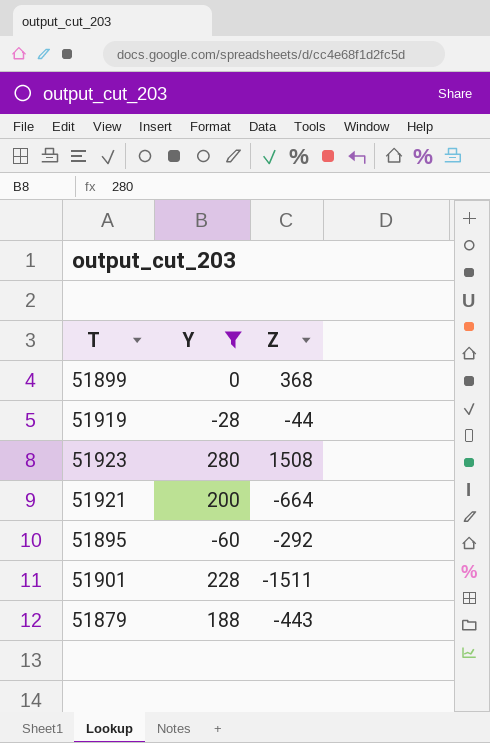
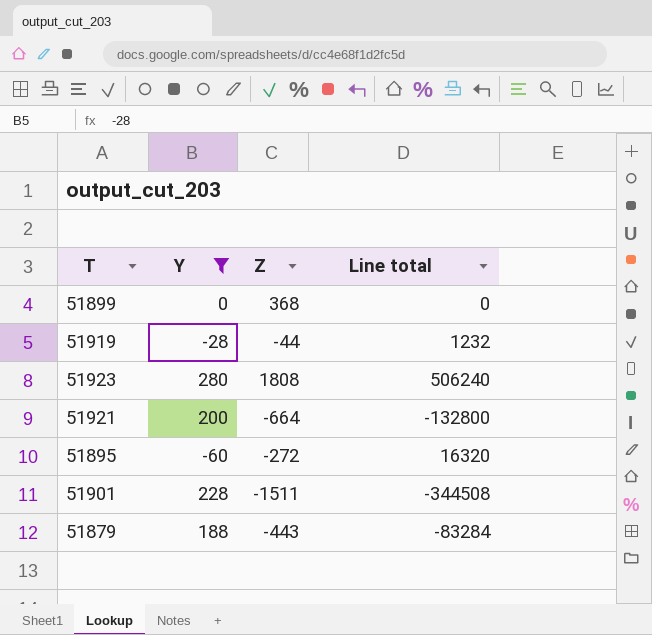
column Line total | formula: none -> [Y] * [Z]
51923 | Z: 1508 -> 1808
51895 | Z: -292 -> -272

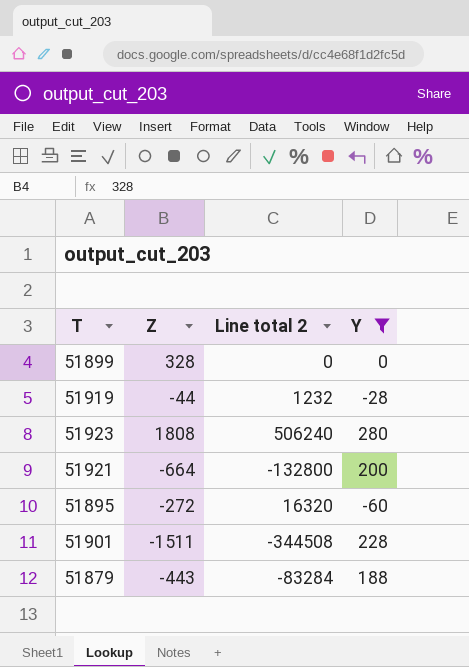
column name: Line total -> Line total 2
column Y | position: 2 -> 4
51899 | Z: 368 -> 328

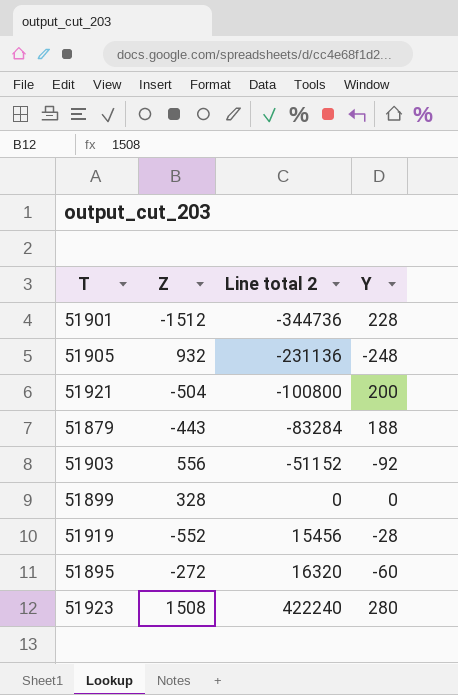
filter: Y >= -60 -> none
row order: none -> Line total 2 ascending
51901 | Z: -1511 -> -1512
51901 | Line total 2: -344508 -> -344736
51921 | Z: -664 -> -504
51921 | Line total 2: -132800 -> -100800
51919 | Z: -44 -> -552
51919 | Line total 2: 1232 -> 15456
51923 | Z: 1808 -> 1508
51923 | Line total 2: 506240 -> 422240

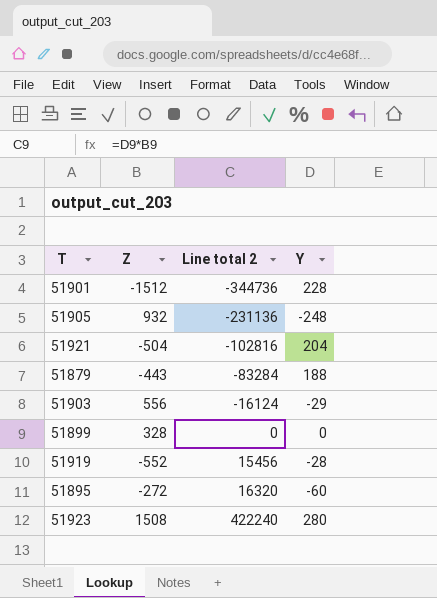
51921 | Line total 2: -100800 -> -102816
51921 | Y: 200 -> 204
51903 | Line total 2: -51152 -> -16124
51903 | Y: -92 -> -29

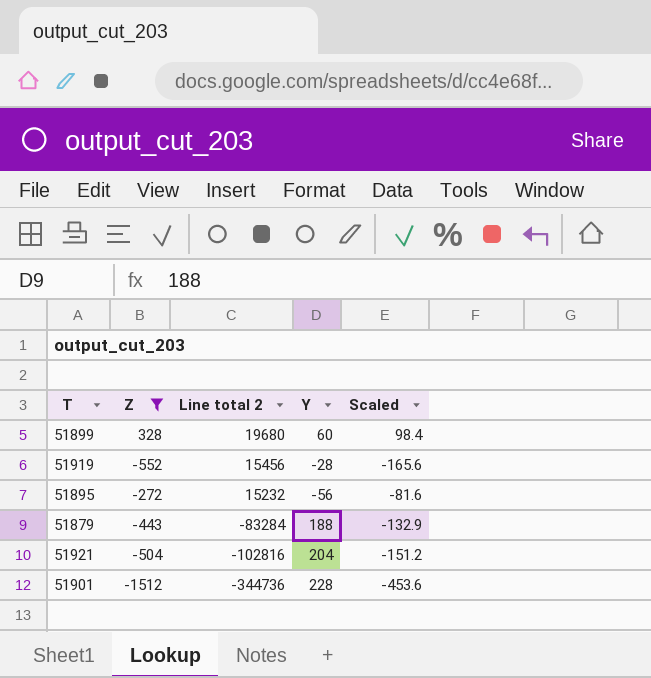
filter: none -> Z <= 328
row order: Line total 2 ascending -> Line total 2 descending
column Scaled | formula: none -> [Z] * 0.3
51899 | Line total 2: 0 -> 19680
51899 | Y: 0 -> 60
51895 | Line total 2: 16320 -> 15232
51895 | Y: -60 -> -56

